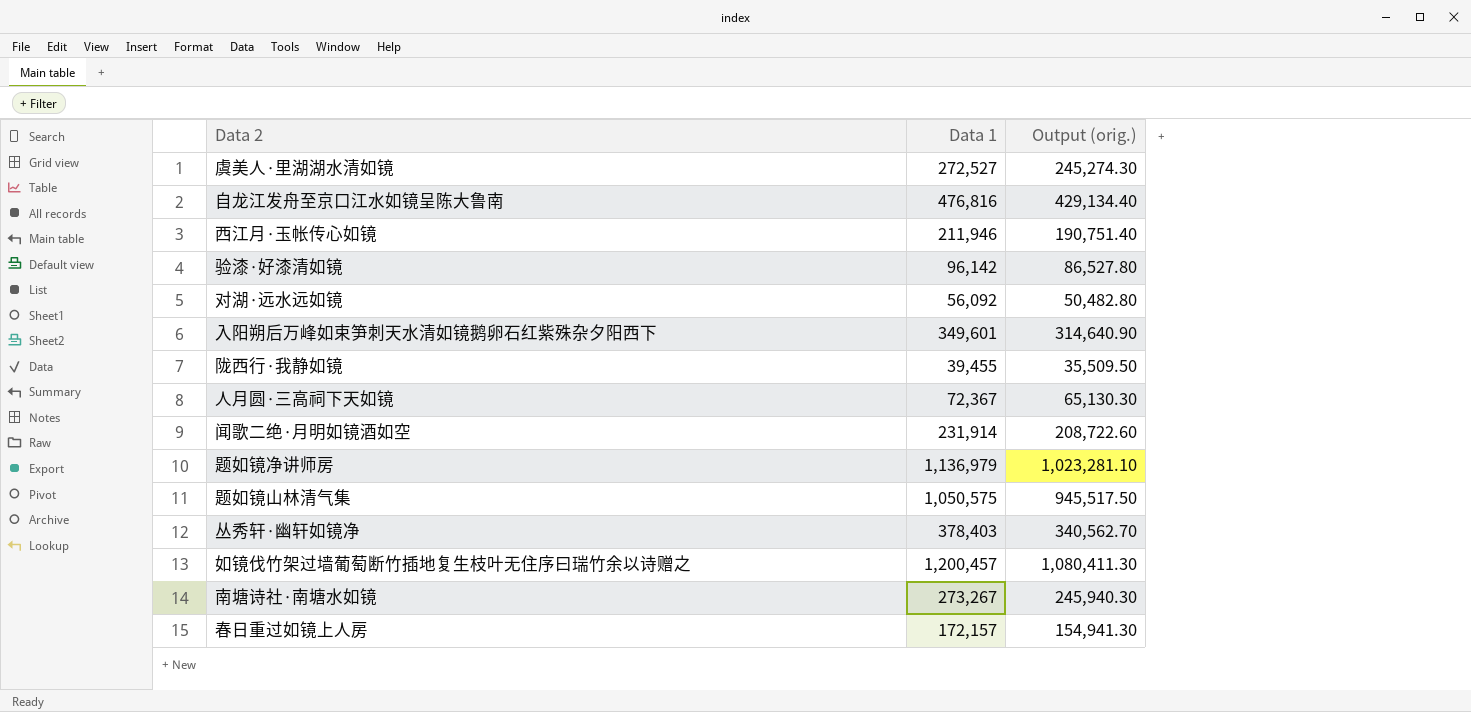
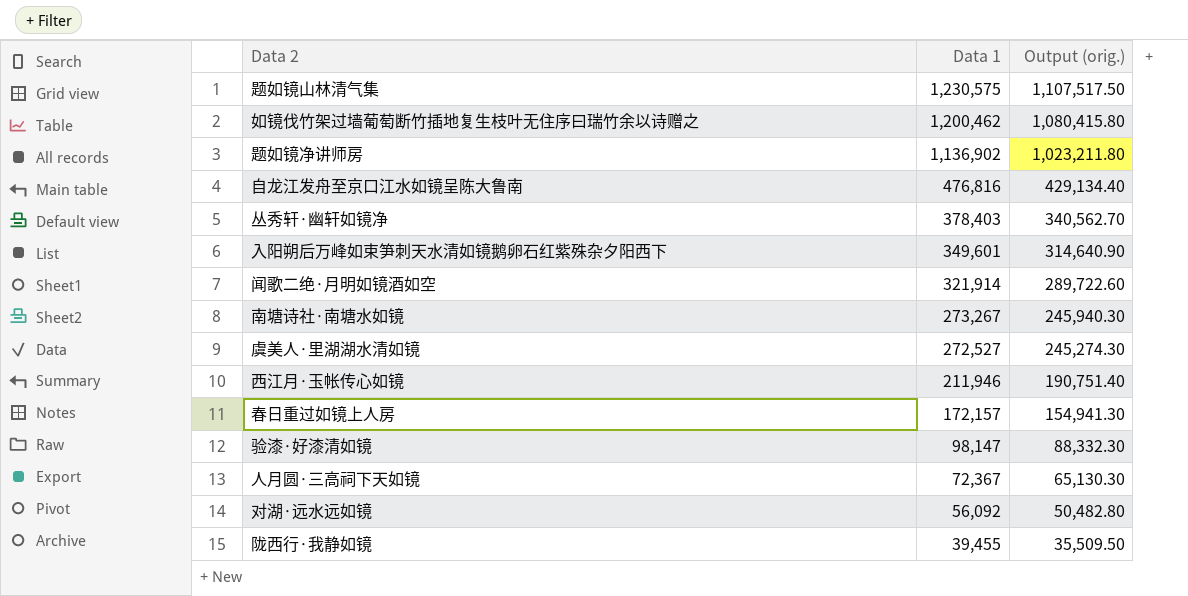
row order: none -> Data 1 descending
题如镜山林清气集 | Data 1: 1,050,575 -> 1,230,575
题如镜山林清气集 | Output (orig.): 945,517.50 -> 1,107,517.50
如镜伐竹架过墙葡萄断竹插地复生枝叶无住序曰瑞竹余以诗赠之 | Data 1: 1,200,457 -> 1,200,462
如镜伐竹架过墙葡萄断竹插地复生枝叶无住序曰瑞竹余以诗赠之 | Output (orig.): 1,080,411.30 -> 1,080,415.80
题如镜净讲师房 | Data 1: 1,136,979 -> 1,136,902
题如镜净讲师房 | Output (orig.): 1,023,281.10 -> 1,023,211.80
闻歌二绝·月明如镜酒如空 | Data 1: 231,914 -> 321,914
闻歌二绝·月明如镜酒如空 | Output (orig.): 208,722.60 -> 289,722.60
验漆·好漆清如镜 | Data 1: 96,142 -> 98,147
验漆·好漆清如镜 | Output (orig.): 86,527.80 -> 88,332.30

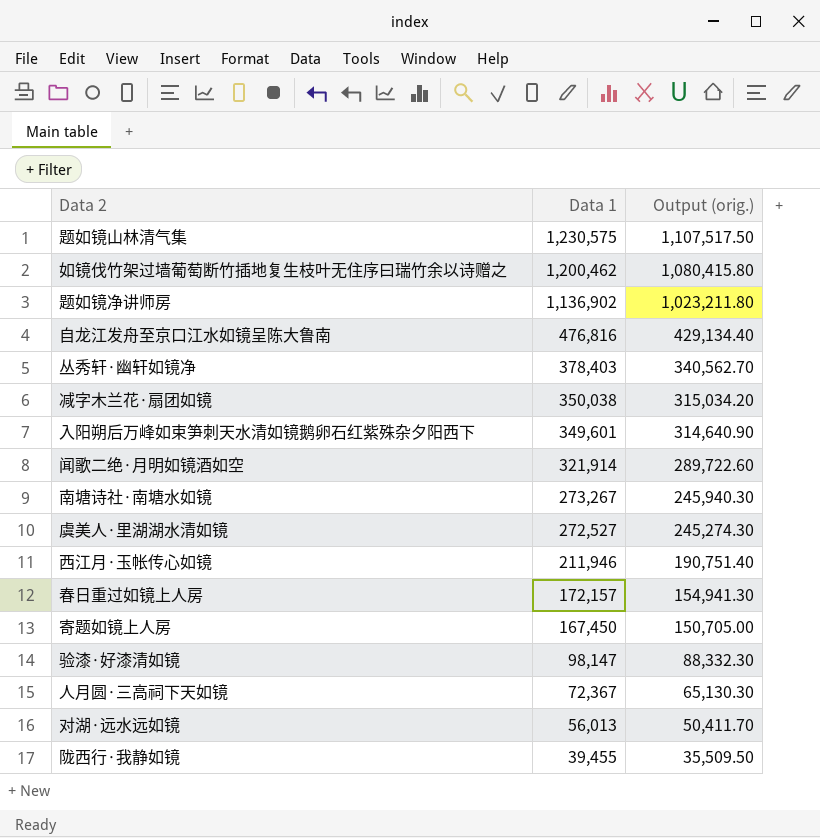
row 减字木兰花·扇团如镜: none -> 350,038 | 315,034.20
row 寄题如镜上人房: none -> 167,450 | 150,705.00
对湖·远水远如镜 | Data 1: 56,092 -> 56,013
对湖·远水远如镜 | Output (orig.): 50,482.80 -> 50,411.70

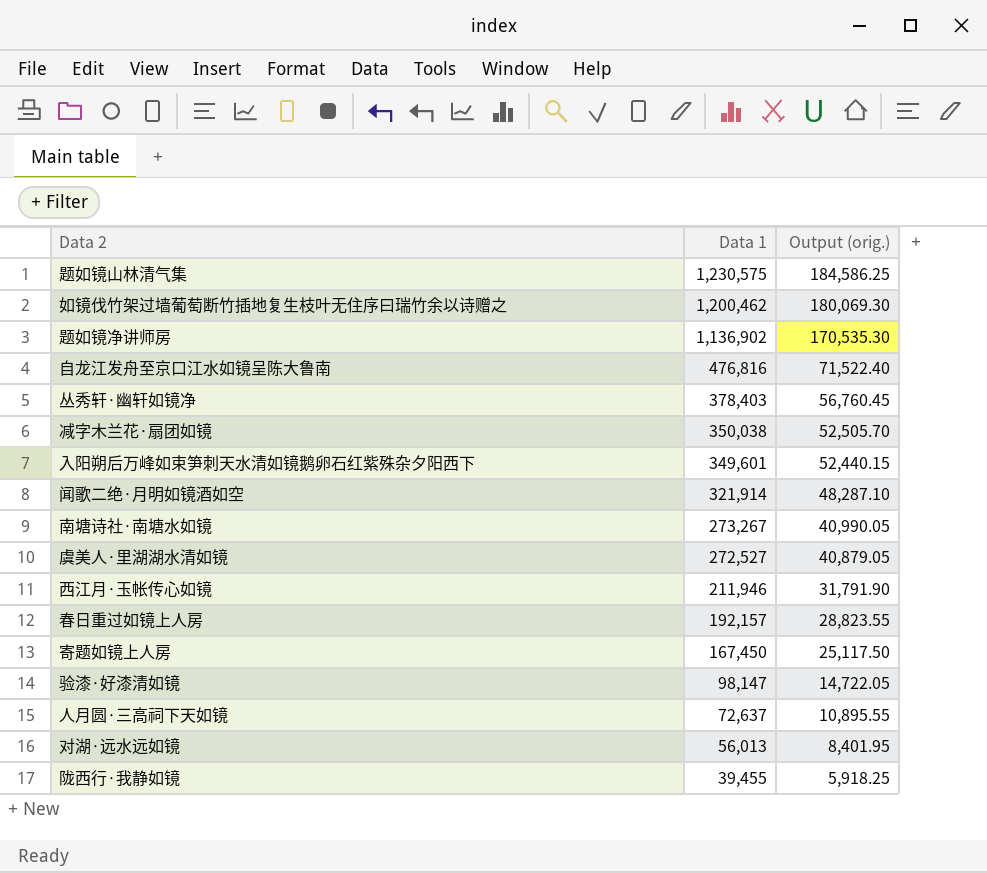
column Output (orig.) | formula: [Data 1] * 0.9 -> [Data 1] * 0.15
春日重过如镜上人房 | Data 1: 172,157 -> 192,157
人月圆·三高祠下天如镜 | Data 1: 72,367 -> 72,637

